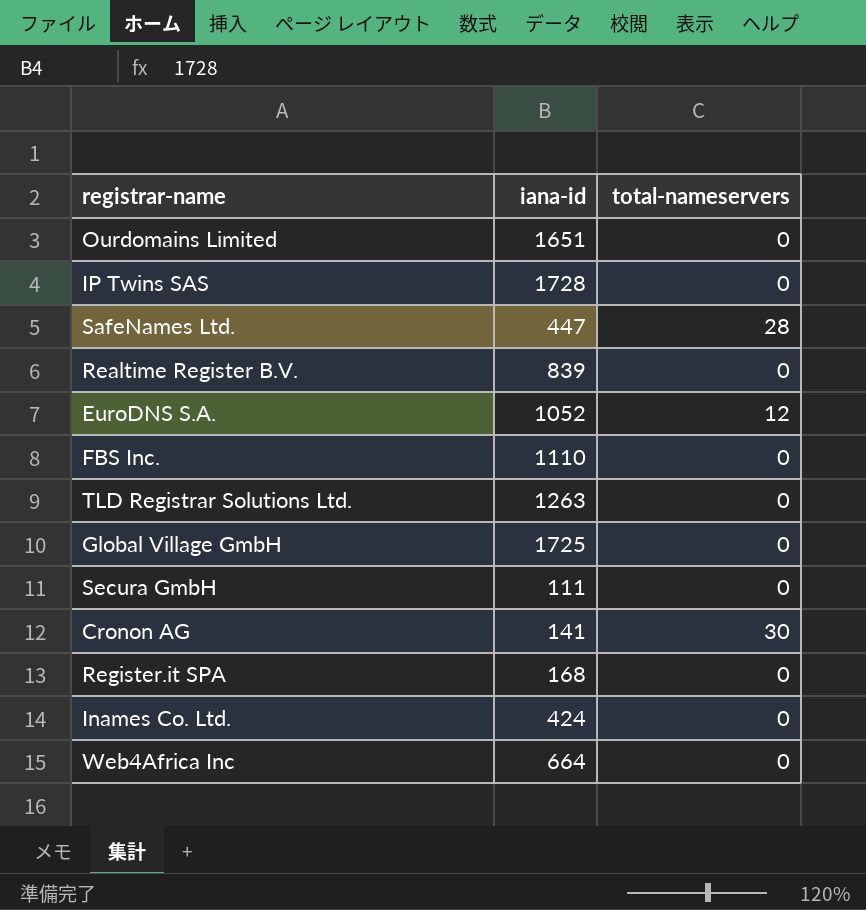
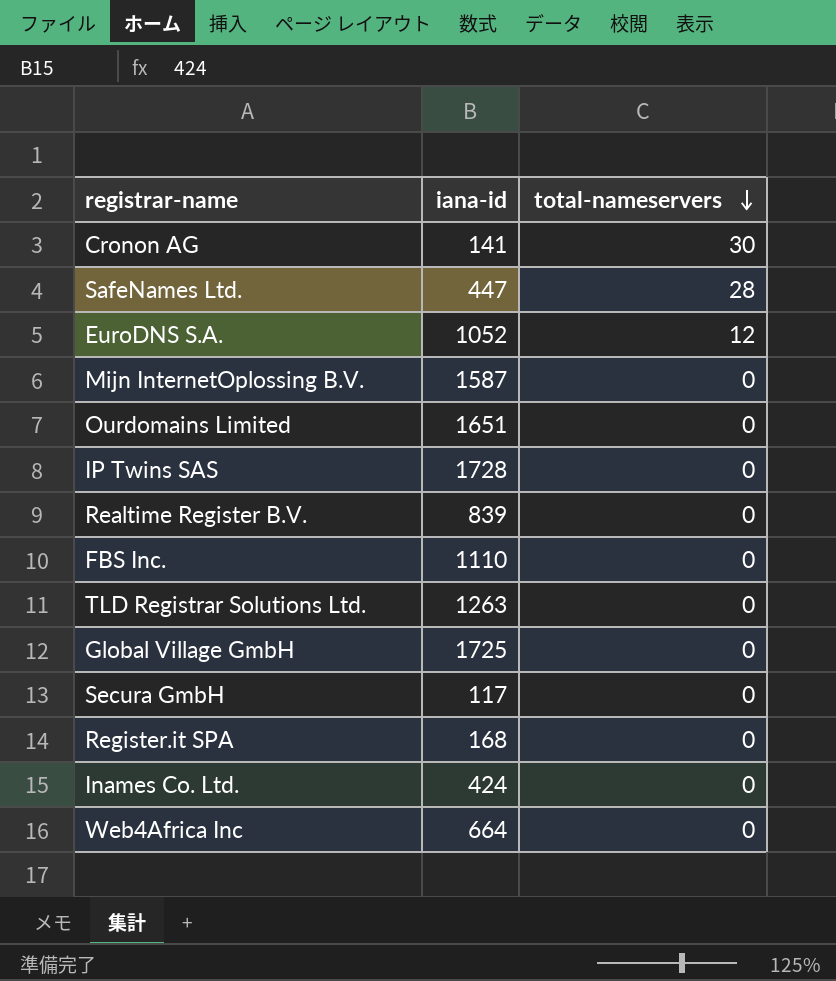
row order: none -> total-nameservers descending
row Mijn InternetOplossing B.V.: none -> 1587 | 0
Secura GmbH | iana-id: 111 -> 117

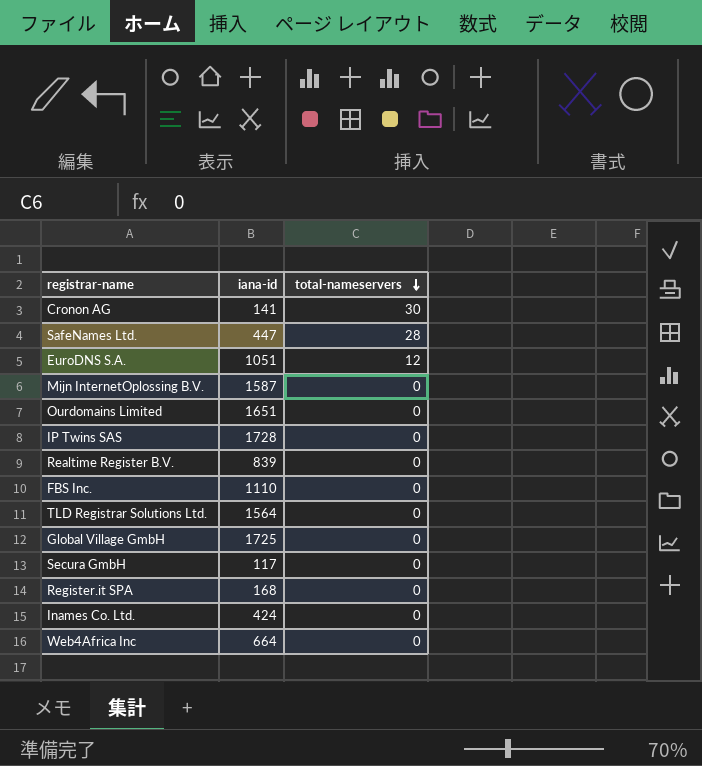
EuroDNS S.A. | iana-id: 1052 -> 1051
TLD Registrar Solutions Ltd. | iana-id: 1263 -> 1564

